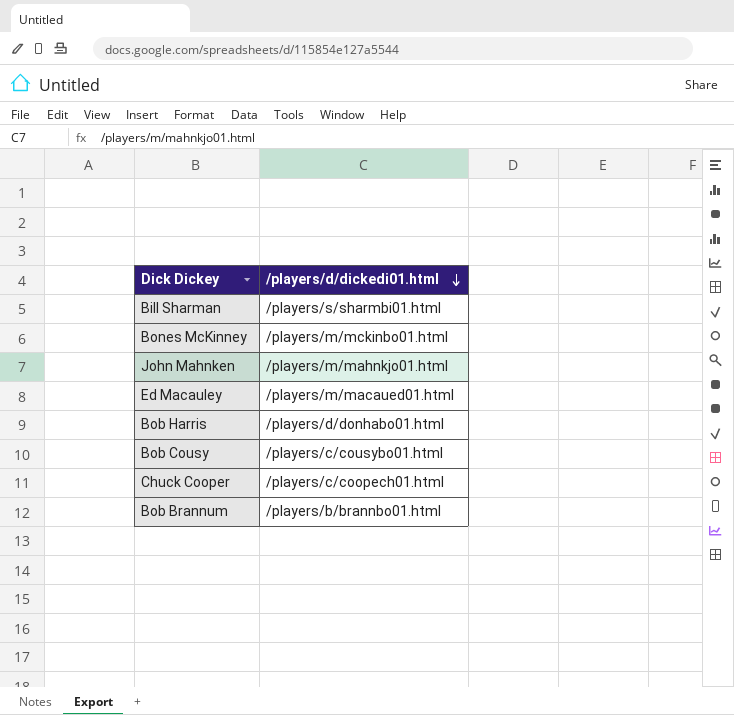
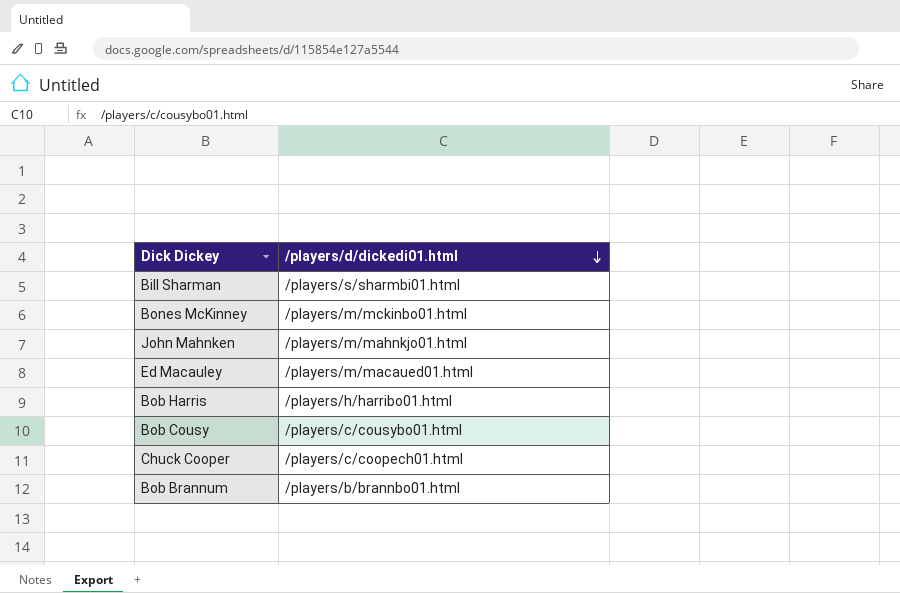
Bob Harris | /players/d/dickedi01.html: /players/d/donhabo01.html -> /players/h/harribo01.html

